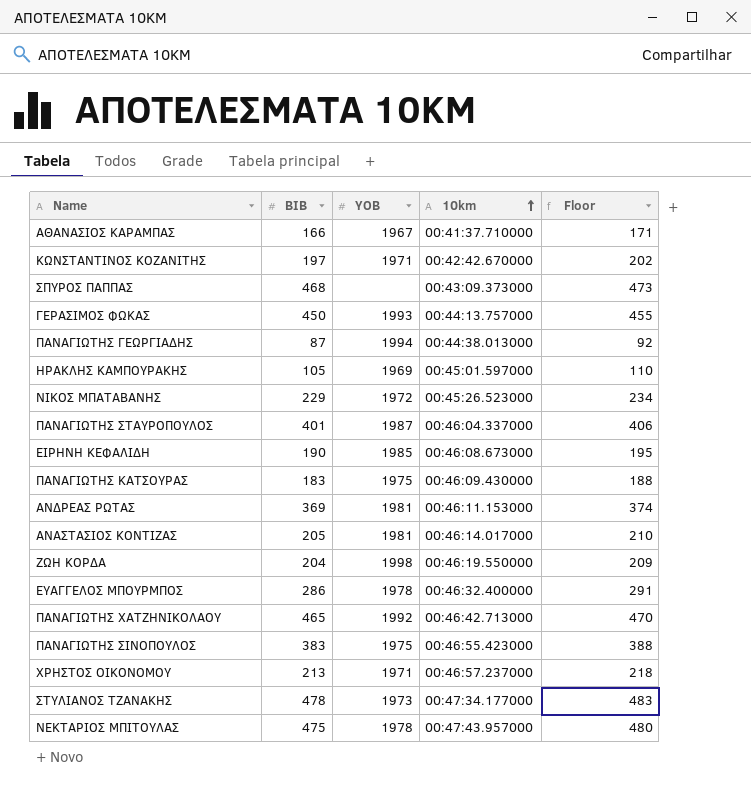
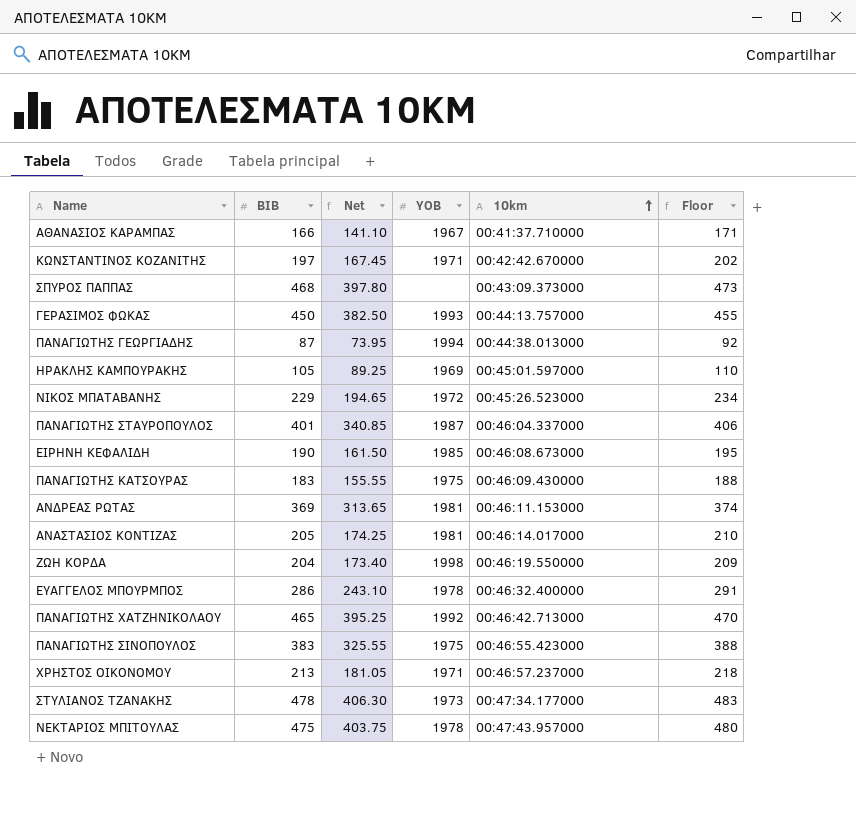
column Net | formula: none -> [ΒΙΒ] * 0.85

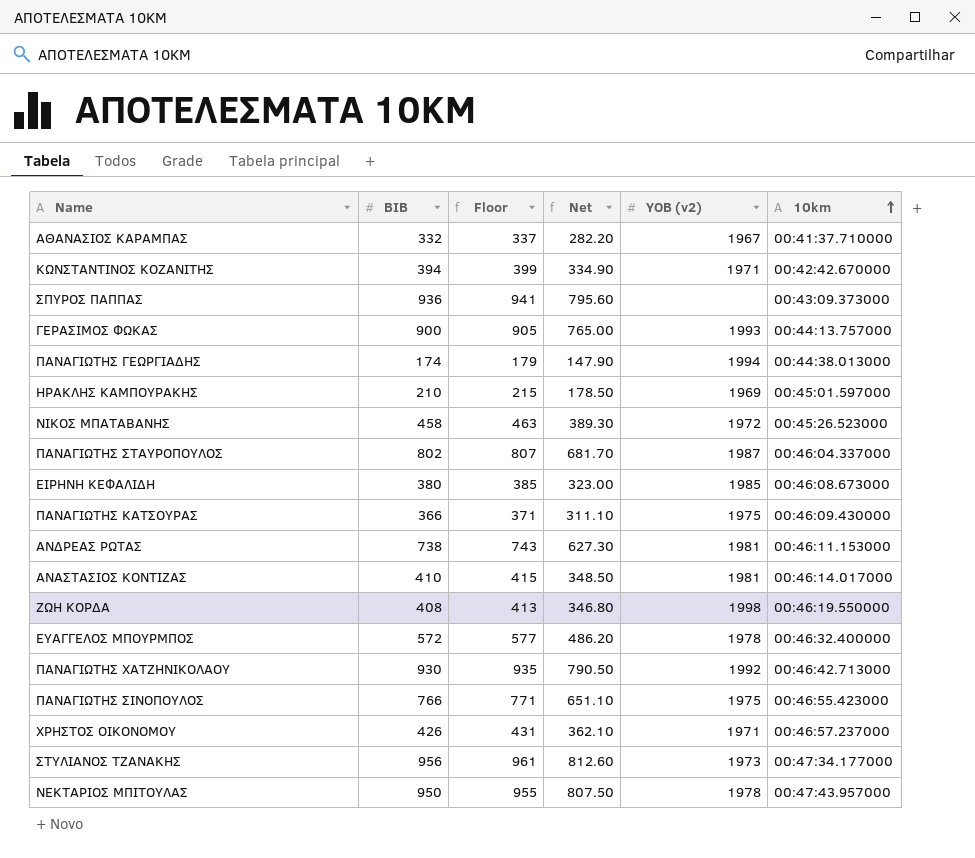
column Floor | position: 6 -> 3
column name: YOB -> YOB (v2)
ΑΘΑΝΑΣΙΟΣ ΚΑΡΑΜΠΑΣ | ΒΙΒ: 166 -> 332
ΑΘΑΝΑΣΙΟΣ ΚΑΡΑΜΠΑΣ | Floor: 171 -> 337
ΑΘΑΝΑΣΙΟΣ ΚΑΡΑΜΠΑΣ | Net: 141.10 -> 282.20
ΚΩΝΣΤΑΝΤΙΝΟΣ ΚΟΖΑΝΙΤΗΣ | ΒΙΒ: 197 -> 394
ΚΩΝΣΤΑΝΤΙΝΟΣ ΚΟΖΑΝΙΤΗΣ | Floor: 202 -> 399
ΚΩΝΣΤΑΝΤΙΝΟΣ ΚΟΖΑΝΙΤΗΣ | Net: 167.45 -> 334.90
ΣΠΥΡΟΣ ΠΑΠΠΑΣ | ΒΙΒ: 468 -> 936
ΣΠΥΡΟΣ ΠΑΠΠΑΣ | Floor: 473 -> 941
ΣΠΥΡΟΣ ΠΑΠΠΑΣ | Net: 397.80 -> 795.60
ΓΕΡΑΣΙΜΟΣ ΦΩΚΑΣ | ΒΙΒ: 450 -> 900
ΓΕΡΑΣΙΜΟΣ ΦΩΚΑΣ | Floor: 455 -> 905
ΓΕΡΑΣΙΜΟΣ ΦΩΚΑΣ | Net: 382.50 -> 765.00
ΠΑΝΑΓΙΩΤΗΣ ΓΕΩΡΓΙΑΔΗΣ | ΒΙΒ: 87 -> 174
ΠΑΝΑΓΙΩΤΗΣ ΓΕΩΡΓΙΑΔΗΣ | Floor: 92 -> 179
ΠΑΝΑΓΙΩΤΗΣ ΓΕΩΡΓΙΑΔΗΣ | Net: 73.95 -> 147.90
ΗΡΑΚΛΗΣ ΚΑΜΠΟΥΡΑΚΗΣ | ΒΙΒ: 105 -> 210
ΗΡΑΚΛΗΣ ΚΑΜΠΟΥΡΑΚΗΣ | Floor: 110 -> 215
ΗΡΑΚΛΗΣ ΚΑΜΠΟΥΡΑΚΗΣ | Net: 89.25 -> 178.50
ΝΙΚΟΣ ΜΠΑΤΑΒΑΝΗΣ | ΒΙΒ: 229 -> 458
ΝΙΚΟΣ ΜΠΑΤΑΒΑΝΗΣ | Floor: 234 -> 463
ΝΙΚΟΣ ΜΠΑΤΑΒΑΝΗΣ | Net: 194.65 -> 389.30
ΠΑΝΑΓΙΩΤΗΣ ΣΤΑΥΡΟΠΟΥΛΟΣ | ΒΙΒ: 401 -> 802
ΠΑΝΑΓΙΩΤΗΣ ΣΤΑΥΡΟΠΟΥΛΟΣ | Floor: 406 -> 807
ΠΑΝΑΓΙΩΤΗΣ ΣΤΑΥΡΟΠΟΥΛΟΣ | Net: 340.85 -> 681.70
ΕΙΡΗΝΗ ΚΕΦΑΛΙΔΗ | ΒΙΒ: 190 -> 380
ΕΙΡΗΝΗ ΚΕΦΑΛΙΔΗ | Floor: 195 -> 385
ΕΙΡΗΝΗ ΚΕΦΑΛΙΔΗ | Net: 161.50 -> 323.00
ΠΑΝΑΓΙΩΤΗΣ ΚΑΤΣΟΥΡΑΣ | ΒΙΒ: 183 -> 366
ΠΑΝΑΓΙΩΤΗΣ ΚΑΤΣΟΥΡΑΣ | Floor: 188 -> 371
ΠΑΝΑΓΙΩΤΗΣ ΚΑΤΣΟΥΡΑΣ | Net: 155.55 -> 311.10
ΑΝΔΡΕΑΣ ΡΩΤΑΣ | ΒΙΒ: 369 -> 738
ΑΝΔΡΕΑΣ ΡΩΤΑΣ | Floor: 374 -> 743
ΑΝΔΡΕΑΣ ΡΩΤΑΣ | Net: 313.65 -> 627.30
ΑΝΑΣΤΑΣΙΟΣ ΚΟΝΤΙΖΑΣ | ΒΙΒ: 205 -> 410
ΑΝΑΣΤΑΣΙΟΣ ΚΟΝΤΙΖΑΣ | Floor: 210 -> 415
ΑΝΑΣΤΑΣΙΟΣ ΚΟΝΤΙΖΑΣ | Net: 174.25 -> 348.50
ΖΩΗ ΚΟΡΔΑ | ΒΙΒ: 204 -> 408
ΖΩΗ ΚΟΡΔΑ | Floor: 209 -> 413
ΖΩΗ ΚΟΡΔΑ | Net: 173.40 -> 346.80
ΕΥΑΓΓΕΛΟΣ ΜΠΟΥΡΜΠΟΣ | ΒΙΒ: 286 -> 572
ΕΥΑΓΓΕΛΟΣ ΜΠΟΥΡΜΠΟΣ | Floor: 291 -> 577
ΕΥΑΓΓΕΛΟΣ ΜΠΟΥΡΜΠΟΣ | Net: 243.10 -> 486.20
ΠΑΝΑΓΙΩΤΗΣ ΧΑΤΖΗΝΙΚΟΛΑΟΥ | ΒΙΒ: 465 -> 930
ΠΑΝΑΓΙΩΤΗΣ ΧΑΤΖΗΝΙΚΟΛΑΟΥ | Floor: 470 -> 935
ΠΑΝΑΓΙΩΤΗΣ ΧΑΤΖΗΝΙΚΟΛΑΟΥ | Net: 395.25 -> 790.50
ΠΑΝΑΓΙΩΤΗΣ ΣΙΝΟΠΟΥΛΟΣ | ΒΙΒ: 383 -> 766
ΠΑΝΑΓΙΩΤΗΣ ΣΙΝΟΠΟΥΛΟΣ | Floor: 388 -> 771
ΠΑΝΑΓΙΩΤΗΣ ΣΙΝΟΠΟΥΛΟΣ | Net: 325.55 -> 651.10
ΧΡΗΣΤΟΣ ΟΙΚΟΝΟΜΟΥ | ΒΙΒ: 213 -> 426
ΧΡΗΣΤΟΣ ΟΙΚΟΝΟΜΟΥ | Floor: 218 -> 431
ΧΡΗΣΤΟΣ ΟΙΚΟΝΟΜΟΥ | Net: 181.05 -> 362.10
ΣΤΥΛΙΑΝΟΣ ΤΖΑΝΑΚΗΣ | ΒΙΒ: 478 -> 956
ΣΤΥΛΙΑΝΟΣ ΤΖΑΝΑΚΗΣ | Floor: 483 -> 961
ΣΤΥΛΙΑΝΟΣ ΤΖΑΝΑΚΗΣ | Net: 406.30 -> 812.60
ΝΕΚΤΑΡΙΟΣ ΜΠΙΤΟΥΛΑΣ | ΒΙΒ: 475 -> 950
ΝΕΚΤΑΡΙΟΣ ΜΠΙΤΟΥΛΑΣ | Floor: 480 -> 955
ΝΕΚΤΑΡΙΟΣ ΜΠΙΤΟΥΛΑΣ | Net: 403.75 -> 807.50

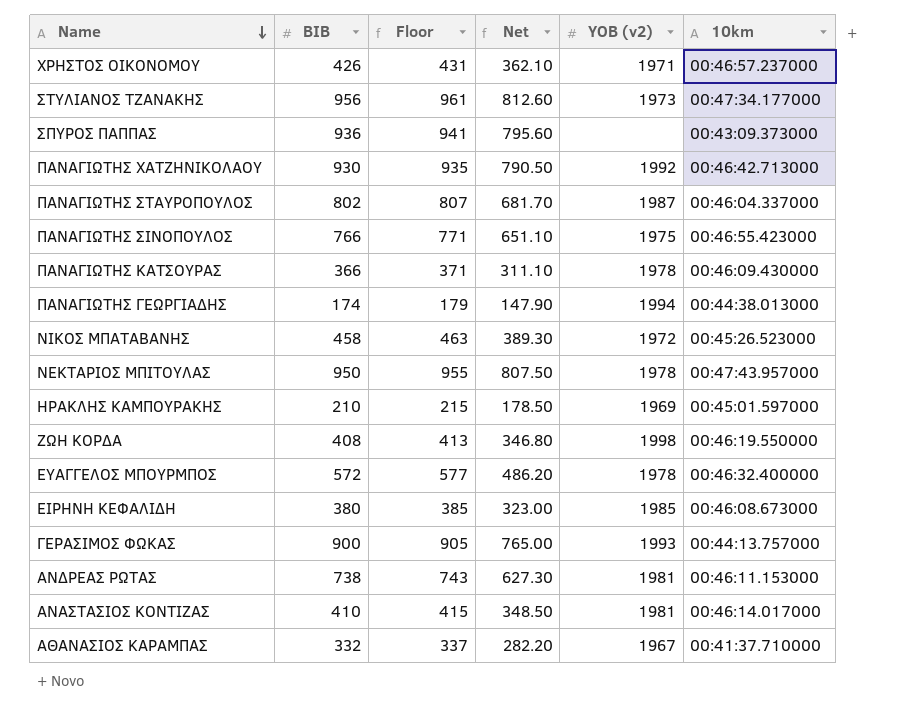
row order: 10km ascending -> Name descending
row ΚΩΝΣΤΑΝΤΙΝΟΣ ΚΟΖΑΝΙΤΗΣ: 394 | 399 | 334.90 | 1971 | 00:42:42.670000 -> none
ΠΑΝΑΓΙΩΤΗΣ ΚΑΤΣΟΥΡΑΣ | YOB (v2): 1975 -> 1978

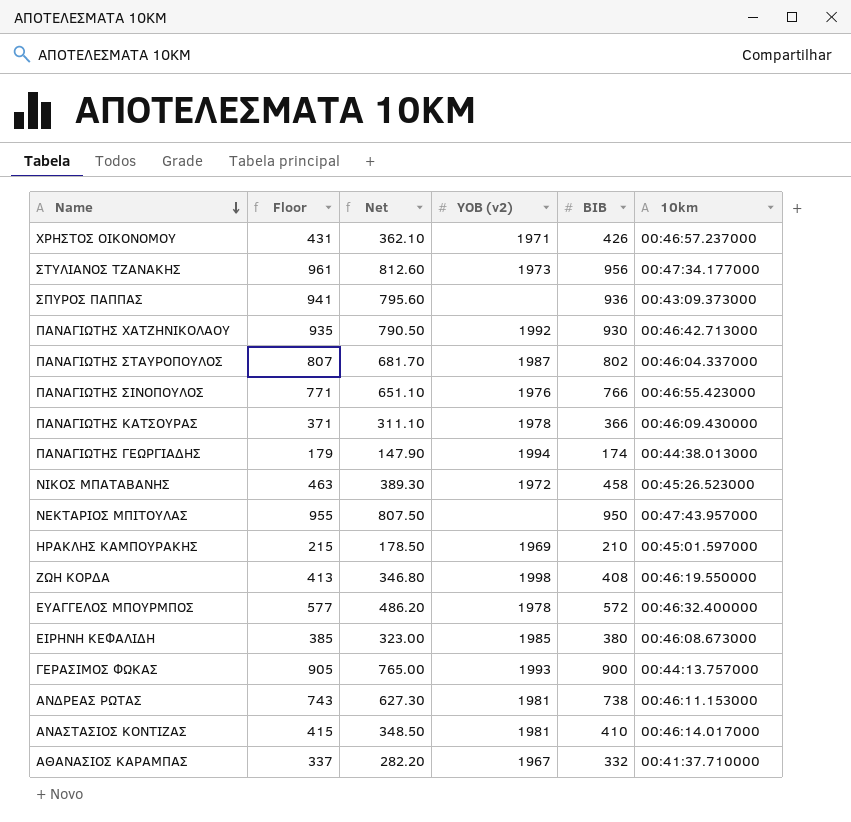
column ΒΙΒ | position: 2 -> 5
ΠΑΝΑΓΙΩΤΗΣ ΣΙΝΟΠΟΥΛΟΣ | YOB (v2): 1975 -> 1976
ΝΕΚΤΑΡΙΟΣ ΜΠΙΤΟΥΛΑΣ | YOB (v2): 1978 -> none

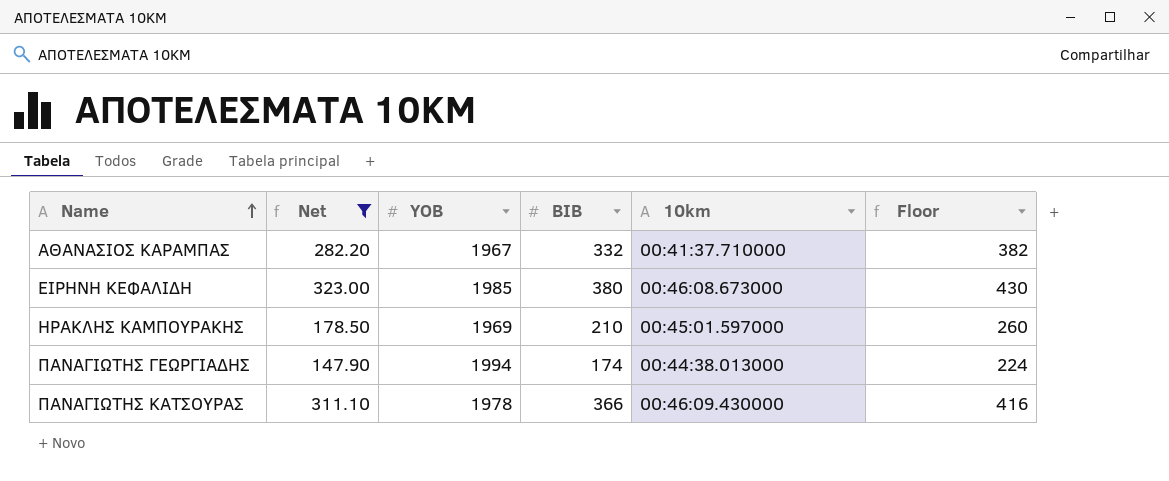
filter: none -> Net <= 323.00
row order: Name descending -> Name ascending
column name: YOB (v2) -> YOB
column Floor | formula: [ΒΙΒ] + 5 -> [ΒΙΒ] + 50
column Floor | position: 2 -> 6

